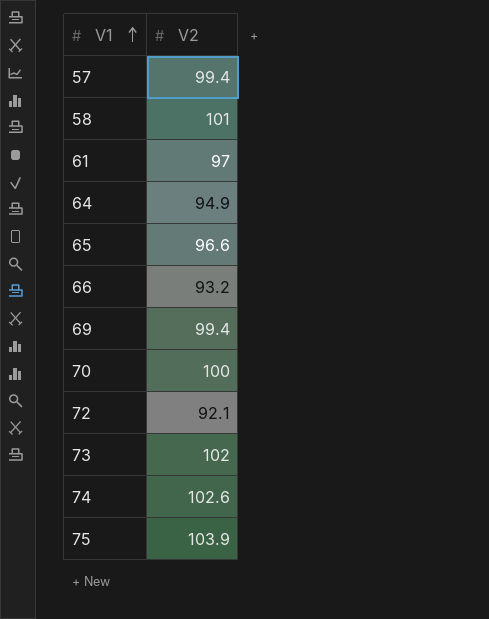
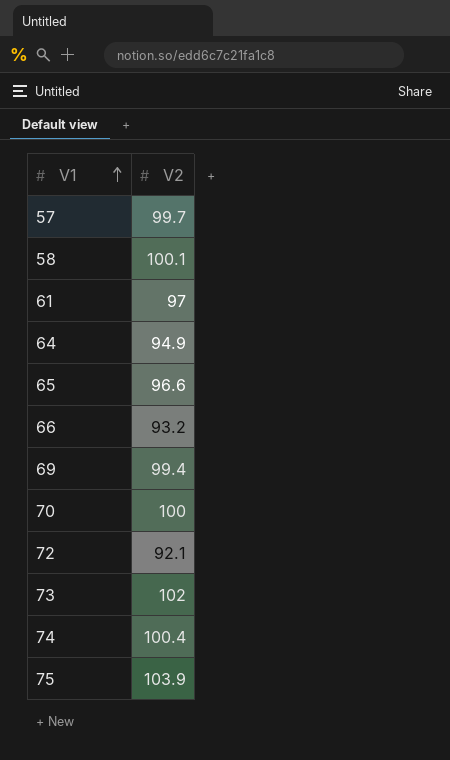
57 | V2: 99.4 -> 99.7
58 | V2: 101 -> 100.1
74 | V2: 102.6 -> 100.4

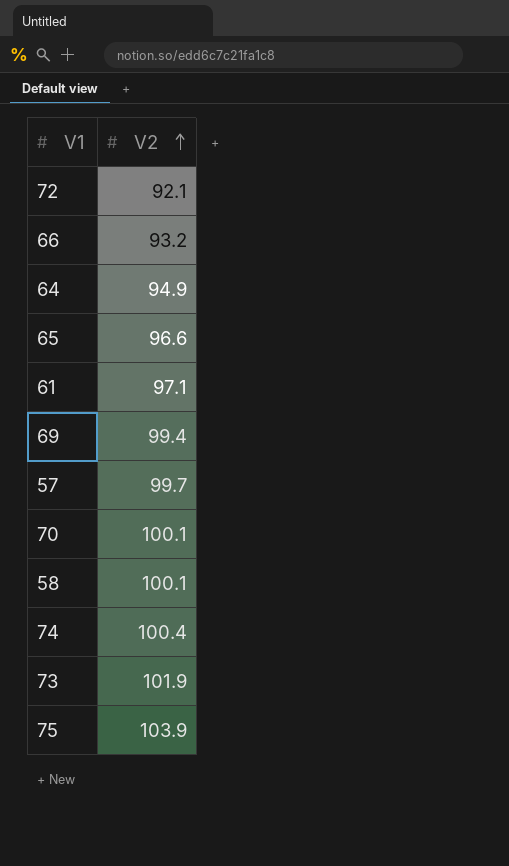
row order: V1 ascending -> V2 ascending
61 | V2: 97 -> 97.1
70 | V2: 100 -> 100.1
73 | V2: 102 -> 101.9

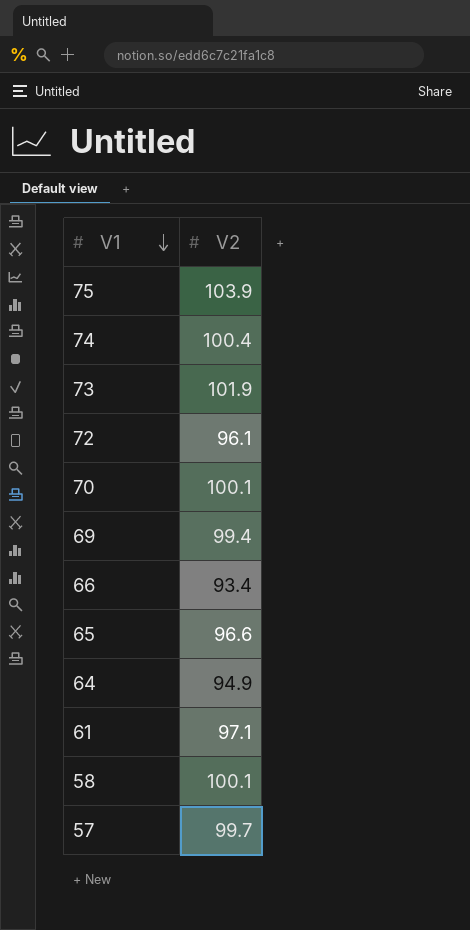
row order: V2 ascending -> V1 descending
72 | V2: 92.1 -> 96.1
66 | V2: 93.2 -> 93.4

